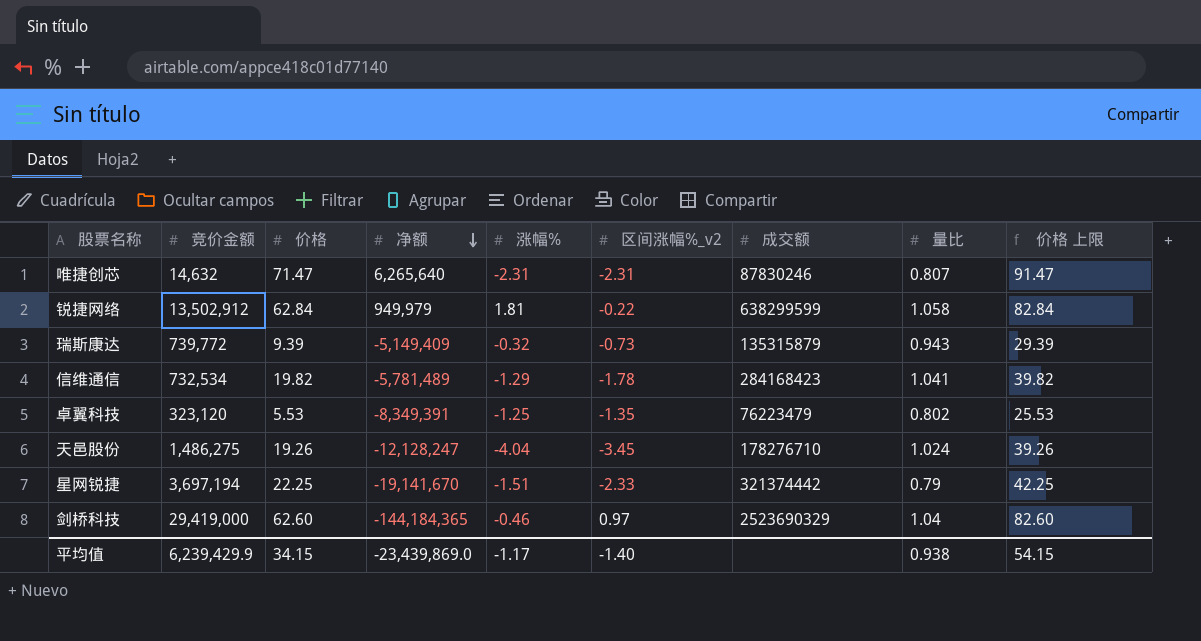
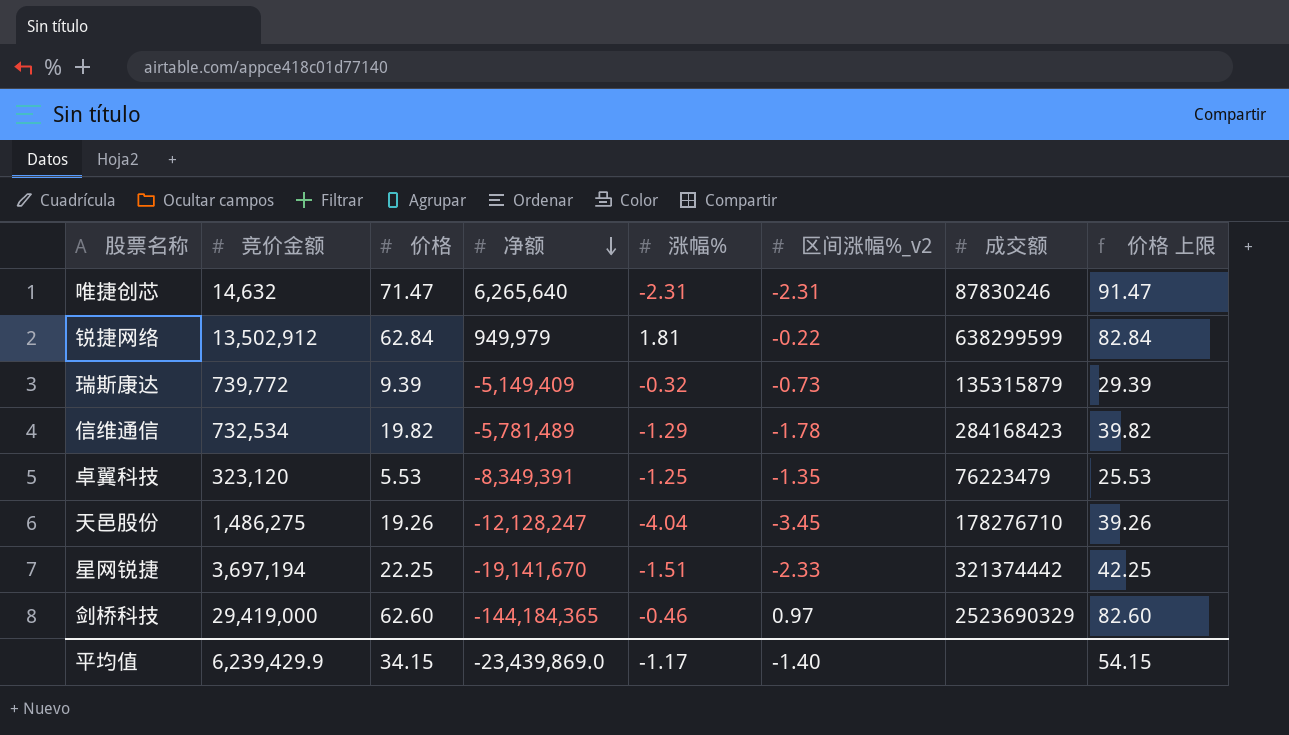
column 量比 | position: 8 -> none

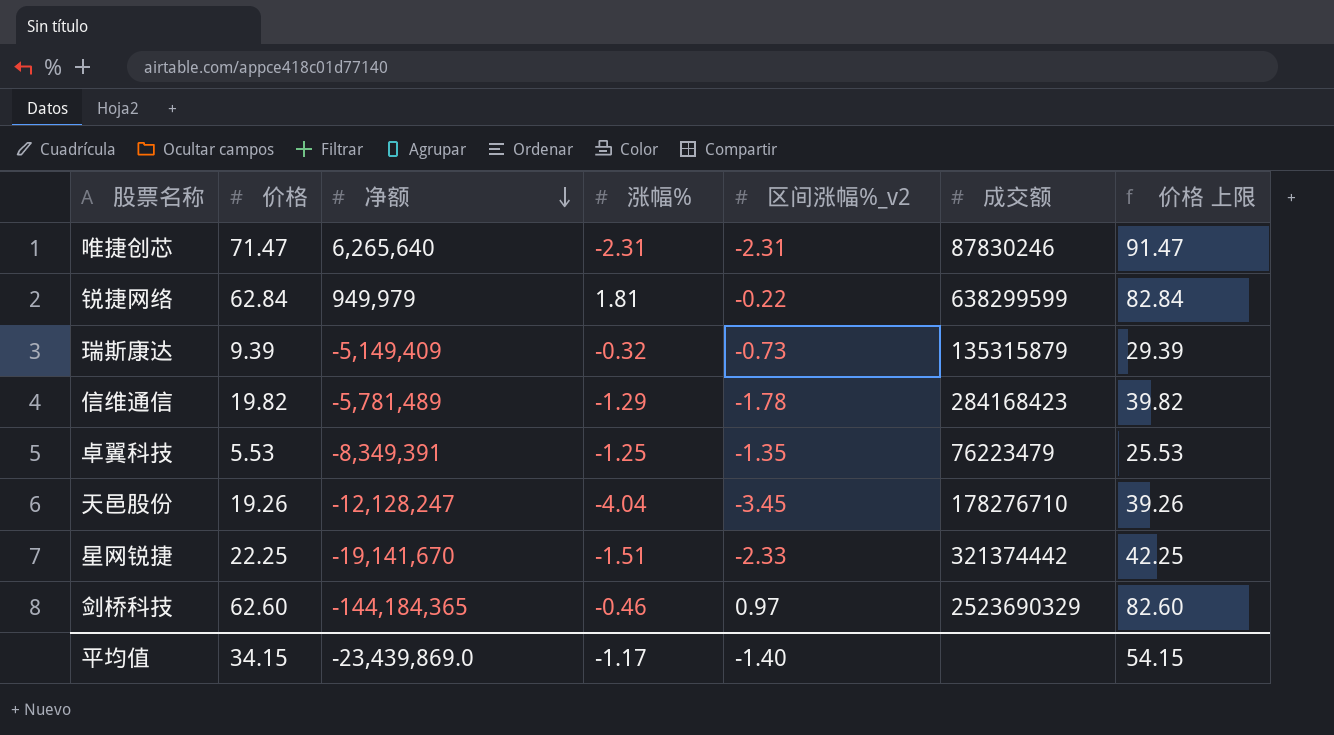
column 竞价金额 | position: 2 -> none

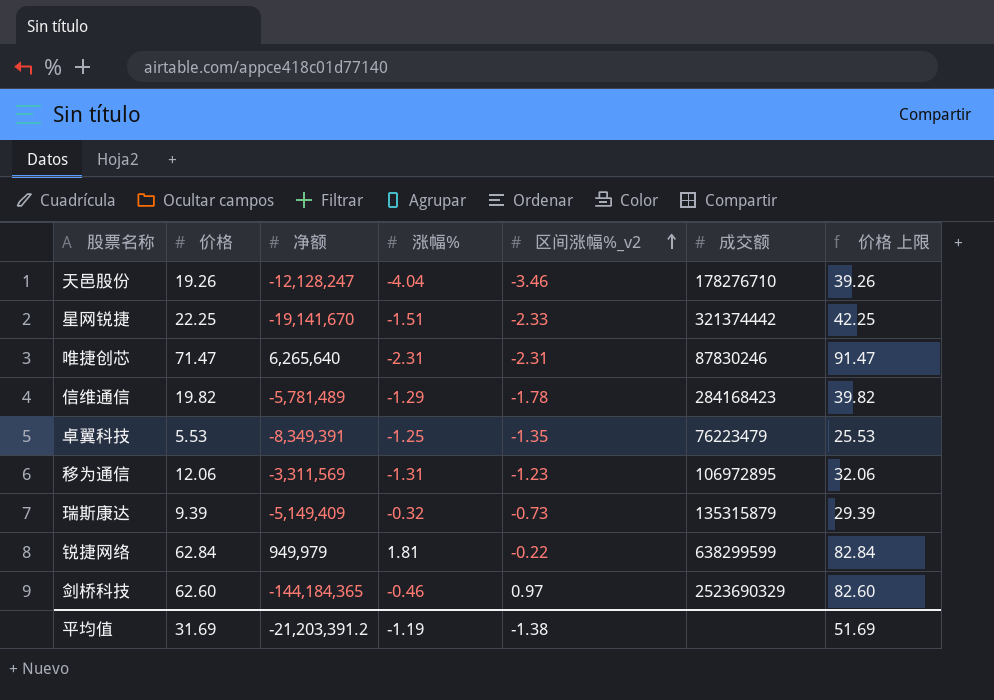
row order: 净额 descending -> 区间涨幅%_v2 ascending
天邑股份 | 区间涨幅%_v2: -3.45 -> -3.46
row 移为通信: none -> 12.06 | -3,311,569 | -1.31 | -1.23 | 106972895 | 32.06
平均值 | 价格: 34.15 -> 31.69
平均值 | 净额: -23,439,869.0 -> -21,203,391.2
平均值 | 涨幅%: -1.17 -> -1.19
平均值 | 区间涨幅%_v2: -1.40 -> -1.38
平均值 | 价格 上限: 54.15 -> 51.69

